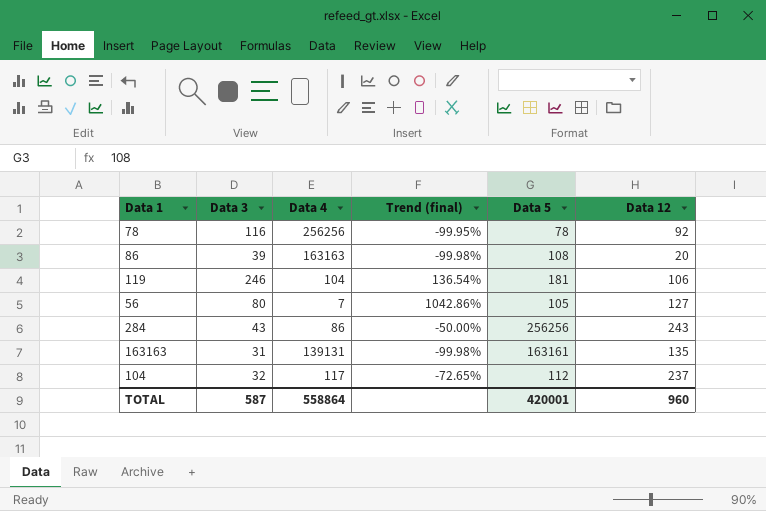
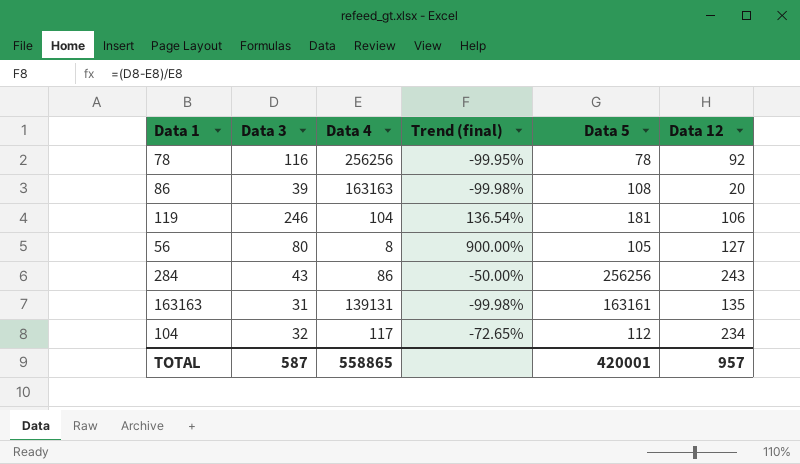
56 | Data 4: 7 -> 8
56 | Trend (final): 1042.86% -> 900.00%
104 | Data 12: 237 -> 234
TOTAL | Data 4: 558864 -> 558865
TOTAL | Data 12: 960 -> 957

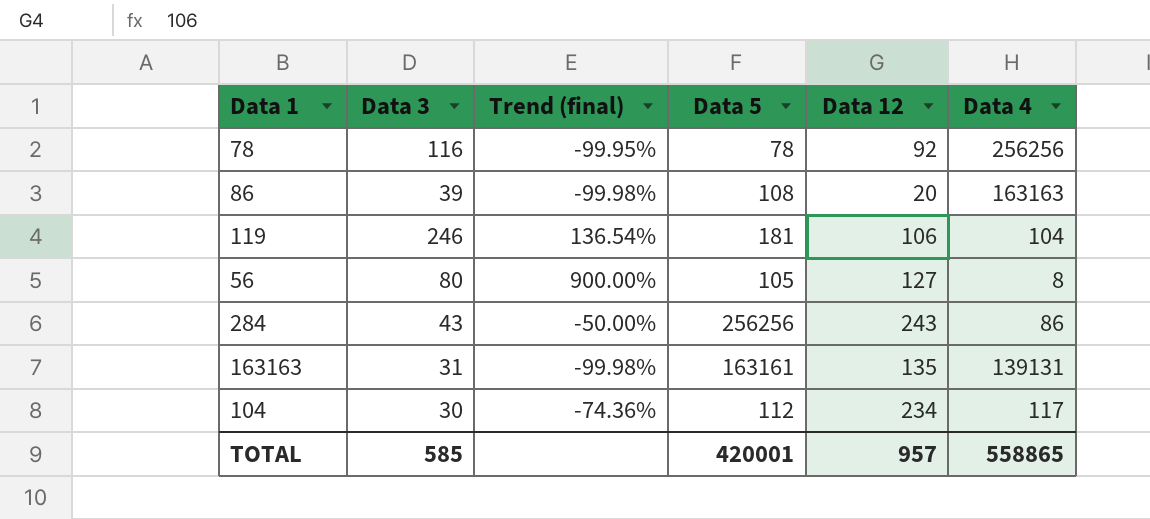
column Data 4 | position: 3 -> 6
104 | Data 3: 32 -> 30
104 | Trend (final): -72.65% -> -74.36%
TOTAL | Data 3: 587 -> 585

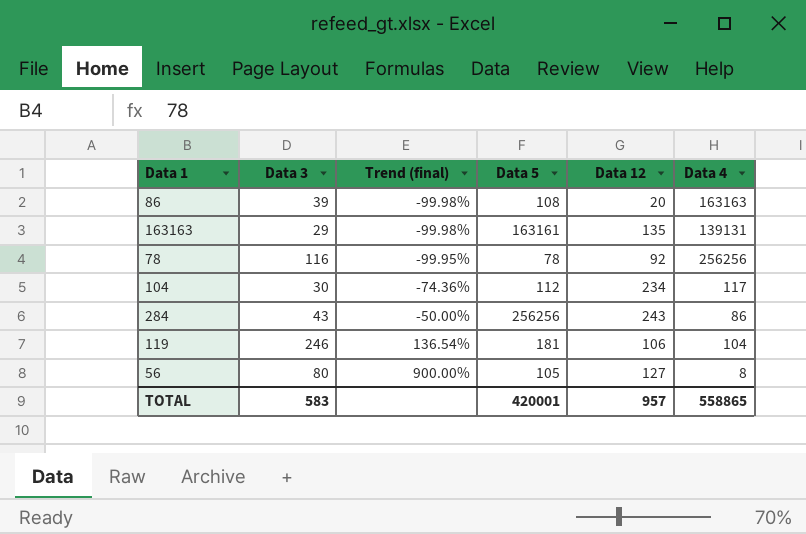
row order: none -> Trend (final) ascending
163163 | Data 3: 31 -> 29
TOTAL | Data 3: 585 -> 583

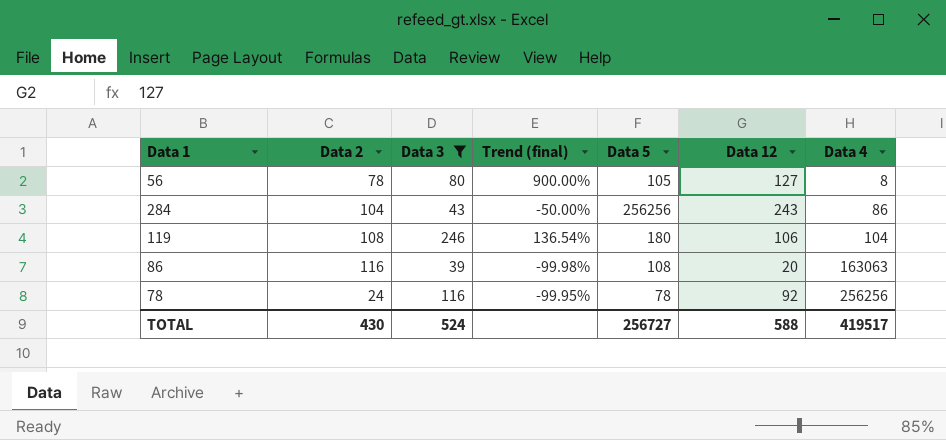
filter: none -> Data 3 >= 39
row order: Trend (final) ascending -> Data 4 ascending
column Data 2 | position: none -> 2
119 | Data 5: 181 -> 180
86 | Data 4: 163163 -> 163063
TOTAL | Data 3: 583 -> 524
TOTAL | Data 5: 420001 -> 256727
TOTAL | Data 12: 957 -> 588
TOTAL | Data 4: 558865 -> 419517

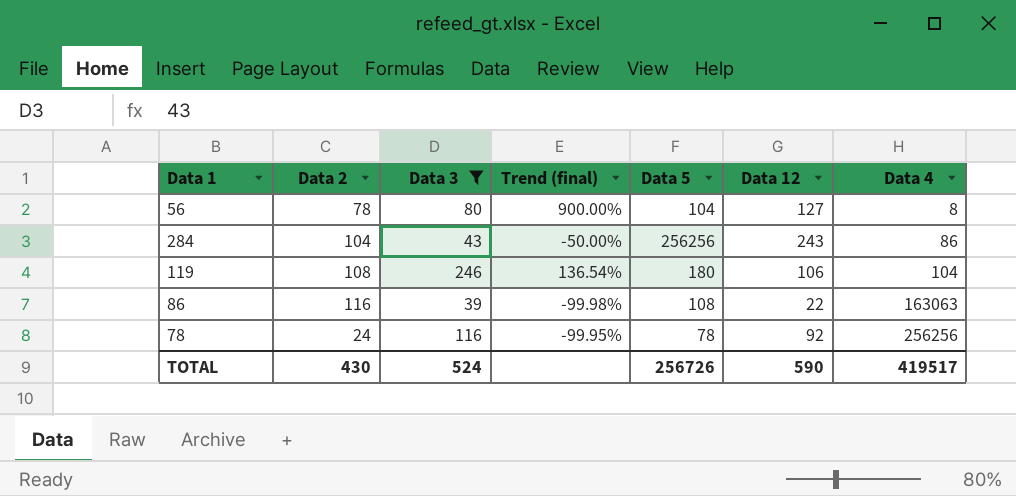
56 | Data 5: 105 -> 104
86 | Data 12: 20 -> 22
TOTAL | Data 5: 256727 -> 256726
TOTAL | Data 12: 588 -> 590

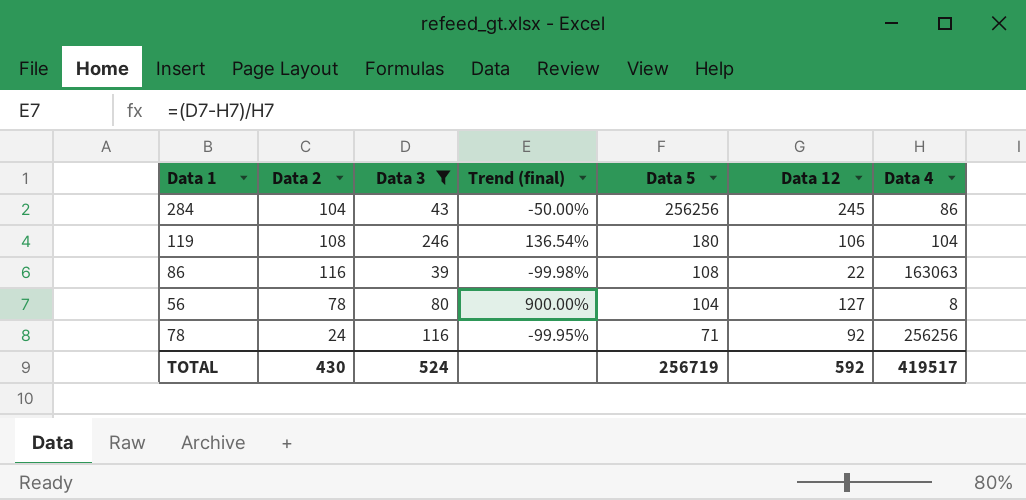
row order: Data 4 ascending -> Data 5 descending
284 | Data 12: 243 -> 245
78 | Data 5: 78 -> 71
TOTAL | Data 5: 256726 -> 256719
TOTAL | Data 12: 590 -> 592

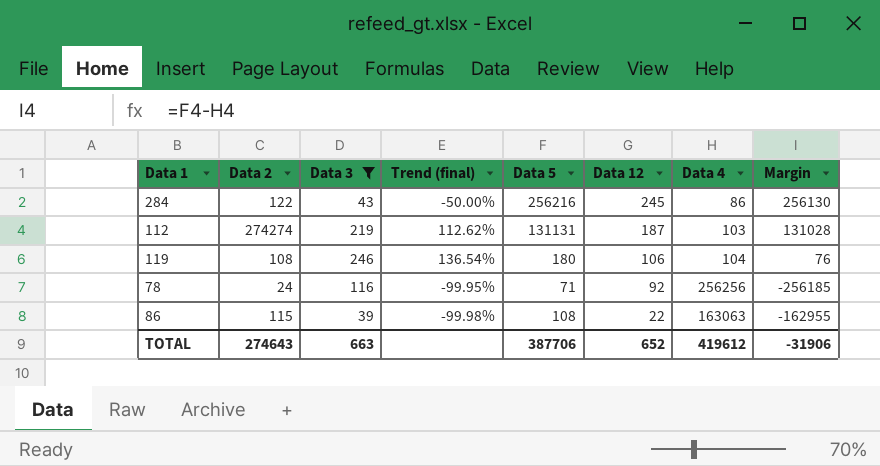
row order: Data 5 descending -> Data 12 descending
column Margin | formula: none -> [Data 5] - [Data 4]
row 56: 78 | 80 | 900.00% | 104 | 127 | 8 -> none
284 | Data 2: 104 -> 122
284 | Data 5: 256256 -> 256216
row 112: none -> 274274 | 219 | 112.62% | 131131 | 187 | 103 | 131028
86 | Data 2: 116 -> 115
TOTAL | Data 2: 430 -> 274643
TOTAL | Data 3: 524 -> 663
TOTAL | Data 5: 256719 -> 387706
TOTAL | Data 12: 592 -> 652
TOTAL | Data 4: 419517 -> 419612

